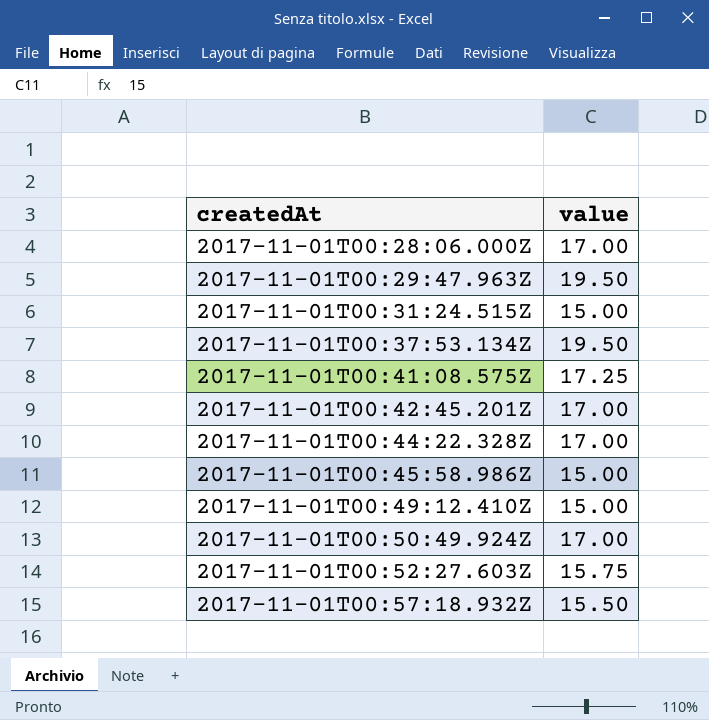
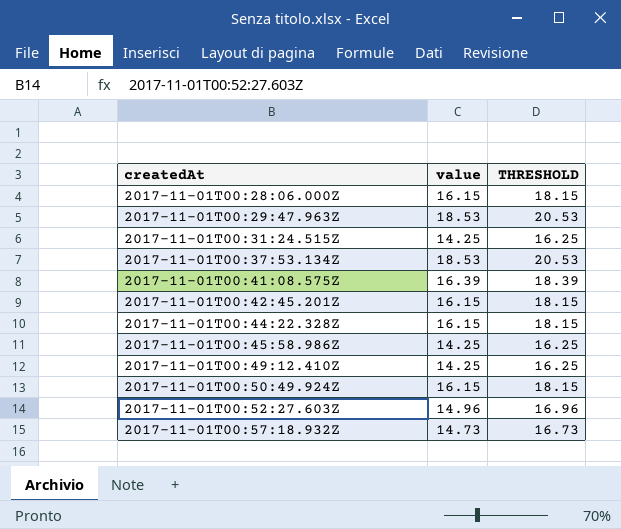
column THRESHOLD | formula: none -> [value] + 2
2017-11-01T00:28:06.000Z | value: 17.00 -> 16.15
2017-11-01T00:29:47.963Z | value: 19.50 -> 18.53
2017-11-01T00:31:24.515Z | value: 15.00 -> 14.25
2017-11-01T00:37:53.134Z | value: 19.50 -> 18.53
2017-11-01T00:41:08.575Z | value: 17.25 -> 16.39
2017-11-01T00:42:45.201Z | value: 17.00 -> 16.15
2017-11-01T00:44:22.328Z | value: 17.00 -> 16.15
2017-11-01T00:45:58.986Z | value: 15.00 -> 14.25
2017-11-01T00:49:12.410Z | value: 15.00 -> 14.25
2017-11-01T00:50:49.924Z | value: 17.00 -> 16.15
2017-11-01T00:52:27.603Z | value: 15.75 -> 14.96
2017-11-01T00:57:18.932Z | value: 15.50 -> 14.73

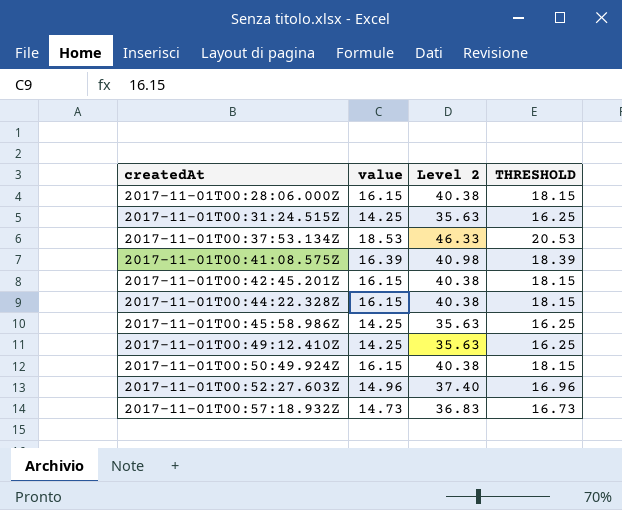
column Level 2 | formula: none -> [value] * 2.5
row 2017-11-01T00:29:47.963Z: 18.53 | 20.53 -> none

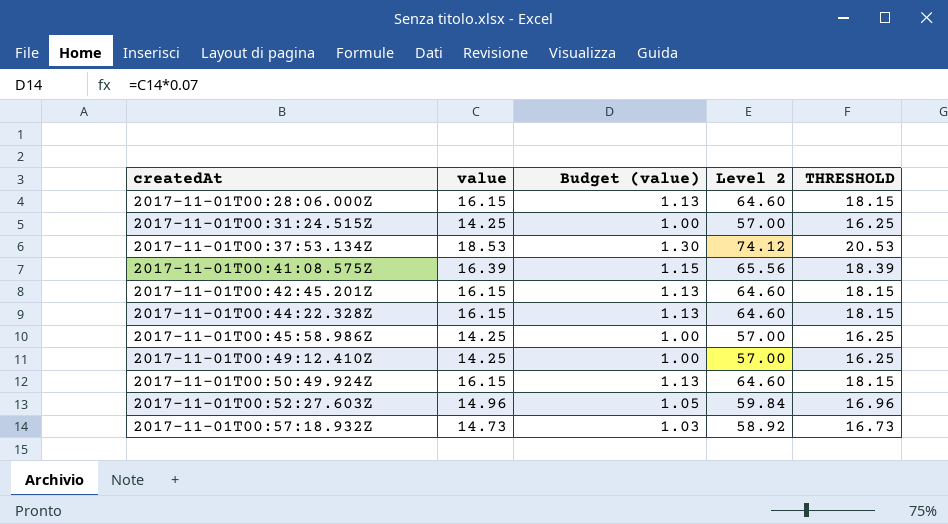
column Budget (value) | formula: none -> [value] * 0.07
column Level 2 | formula: [value] * 2.5 -> [value] * 4

